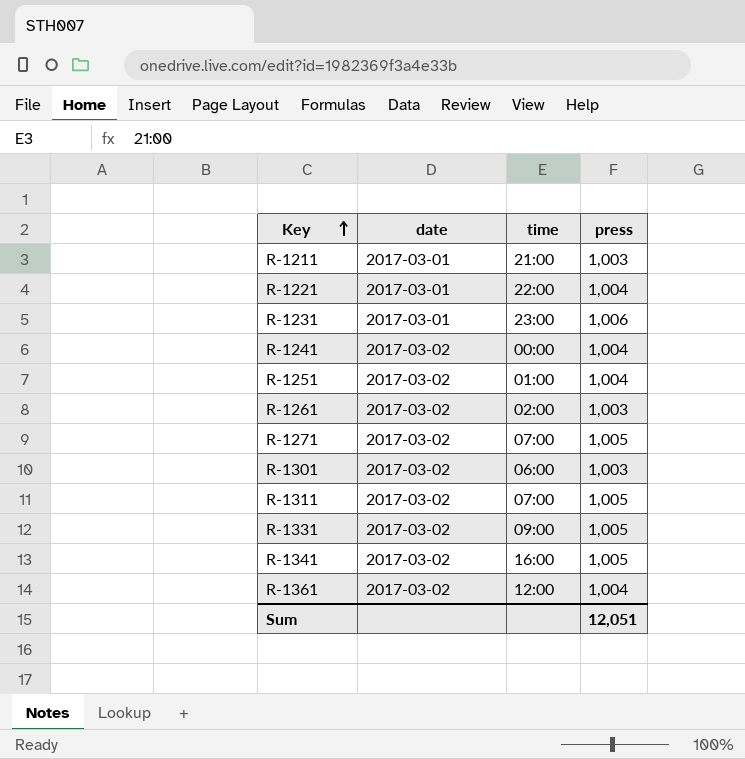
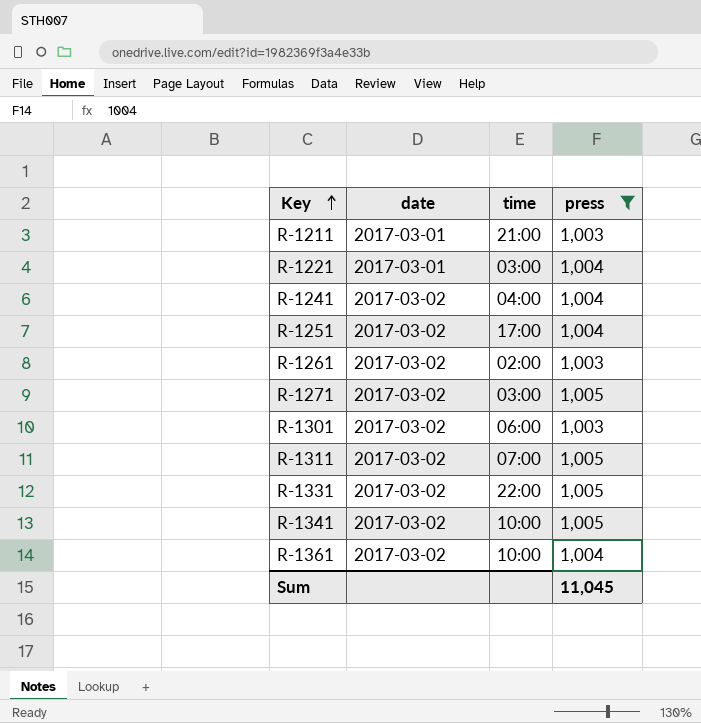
filter: none -> press != 1,006
R-1221 | time: 22:00 -> 03:00
R-1241 | time: 00:00 -> 04:00
R-1251 | time: 01:00 -> 17:00
R-1271 | time: 07:00 -> 03:00
R-1331 | time: 09:00 -> 22:00
R-1341 | time: 16:00 -> 10:00
R-1361 | time: 12:00 -> 10:00
Sum | press: 12,051 -> 11,045

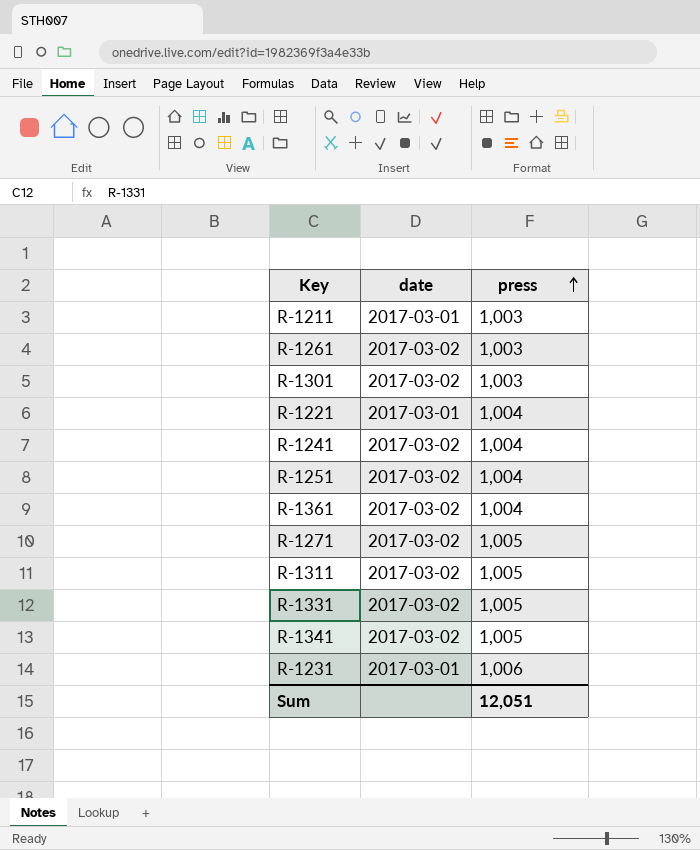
filter: press != 1,006 -> none
row order: Key ascending -> press ascending
column time | position: 3 -> none
Sum | press: 11,045 -> 12,051

